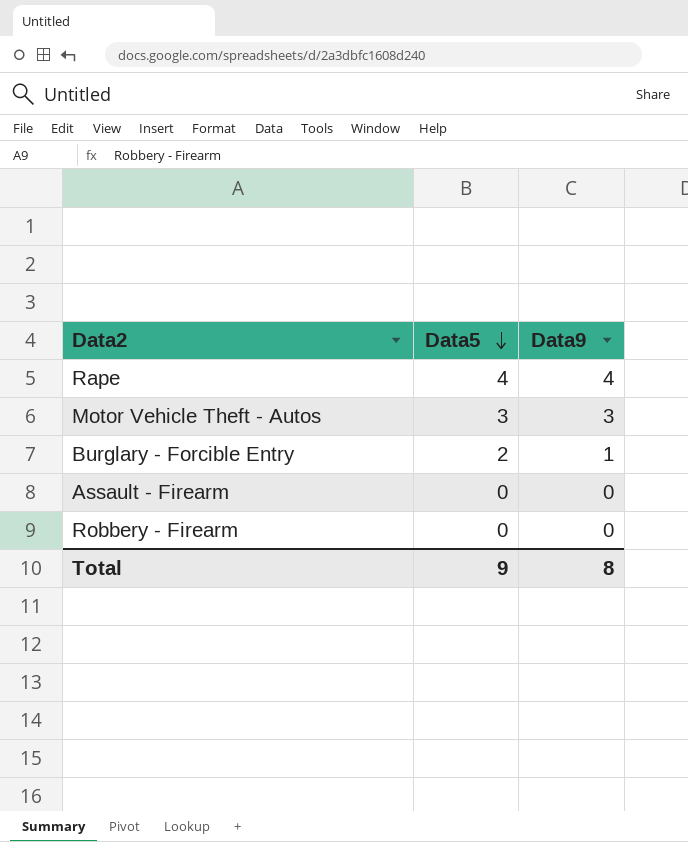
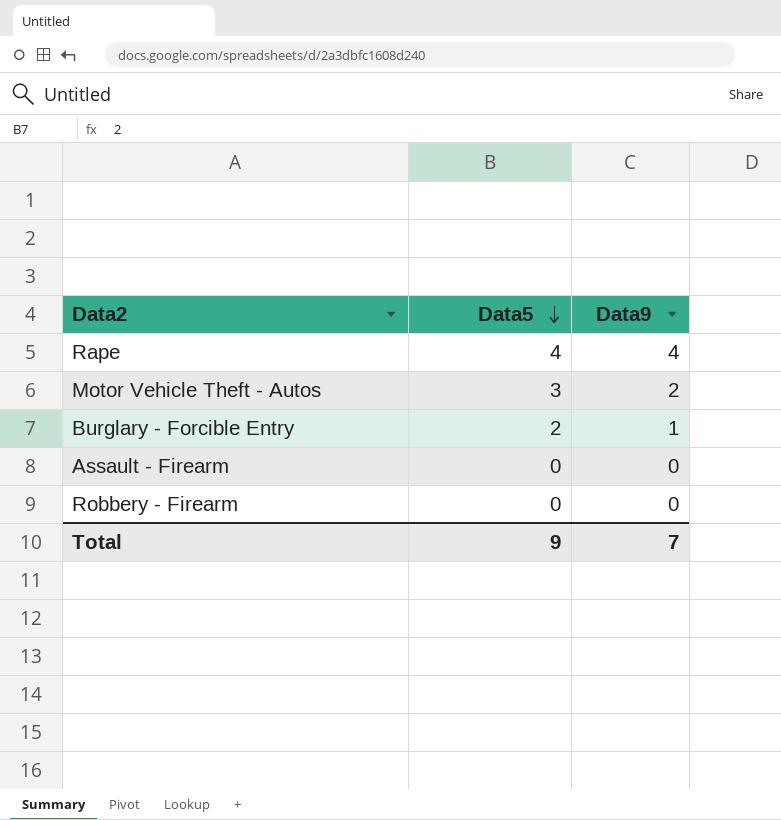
Motor Vehicle Theft - Autos | Data9: 3 -> 2
Total | Data9: 8 -> 7

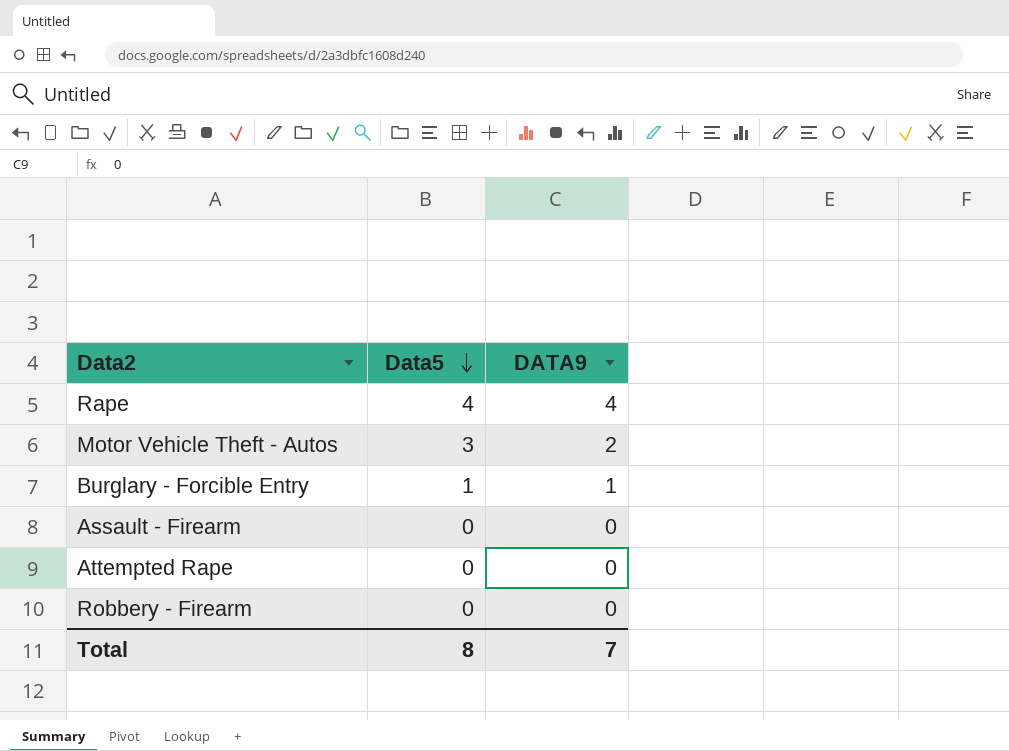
column name: Data9 -> DATA9
Burglary - Forcible Entry | Data5: 2 -> 1
row Attempted Rape: none -> 0 | 0
Total | Data5: 9 -> 8

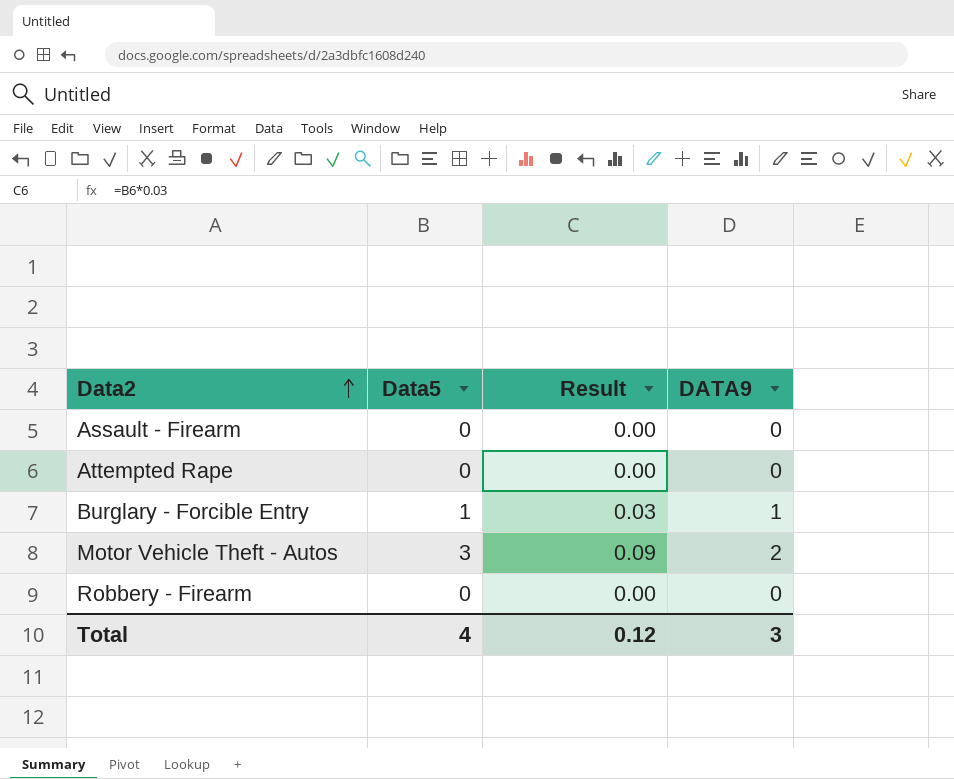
row order: Data5 descending -> Data2 ascending
column Result | formula: none -> [Data5] * 0.03
row Rape: 4 | 4 -> none
Total | Data5: 8 -> 4
Total | DATA9: 7 -> 3

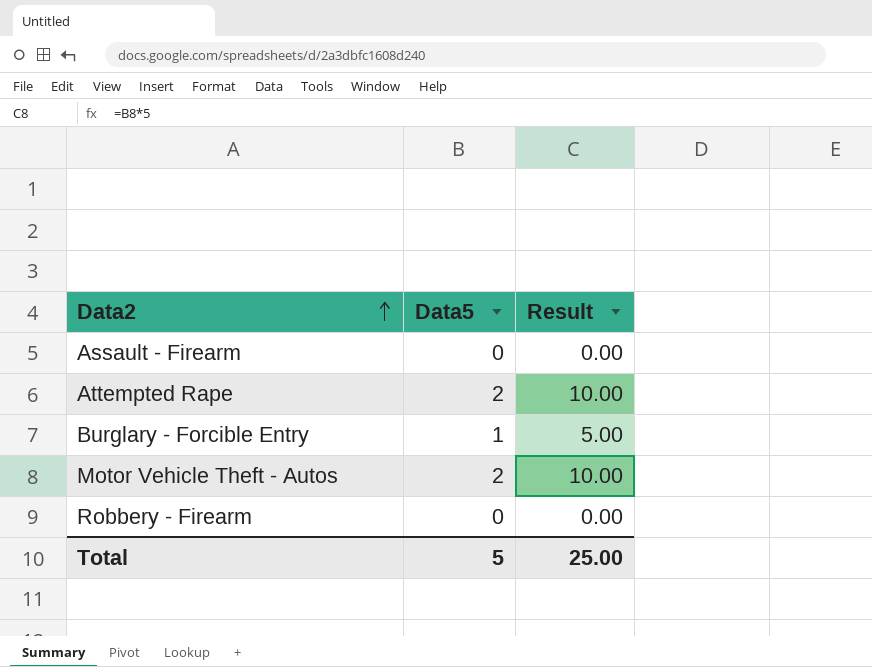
column DATA9 | position: 4 -> none
column Result | formula: [Data5] * 0.03 -> [Data5] * 5
Attempted Rape | Data5: 0 -> 2
Motor Vehicle Theft - Autos | Data5: 3 -> 2
Total | Data5: 4 -> 5
Total | Result: 0.12 -> 25.00

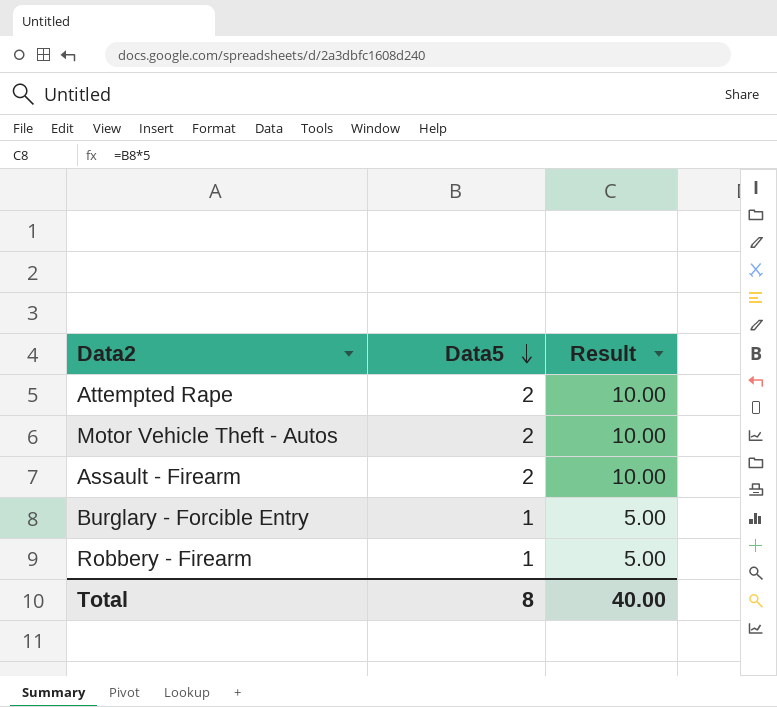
row order: Data2 ascending -> Data5 descending
Assault - Firearm | Data5: 0 -> 2
Assault - Firearm | Result: 0.00 -> 10.00
Robbery - Firearm | Data5: 0 -> 1
Robbery - Firearm | Result: 0.00 -> 5.00
Total | Data5: 5 -> 8
Total | Result: 25.00 -> 40.00

